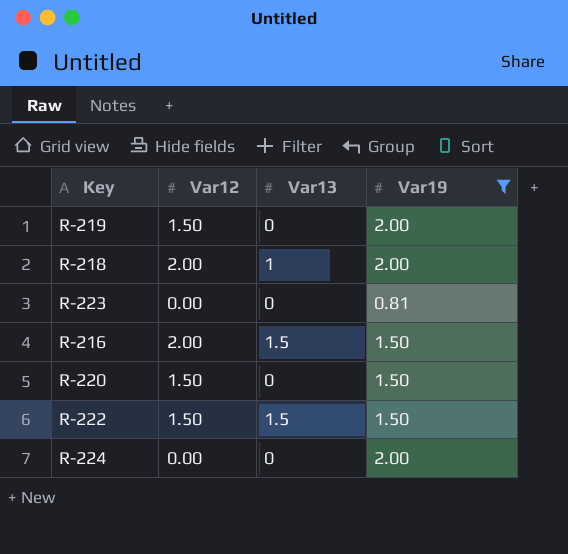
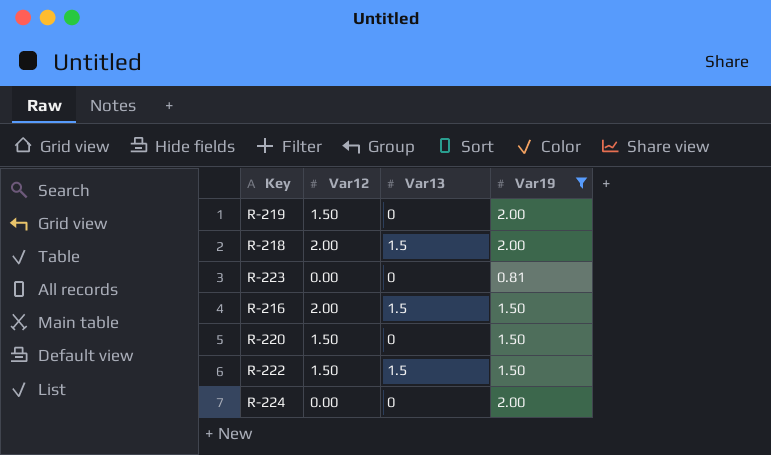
R-218 | Var13: 1 -> 1.5

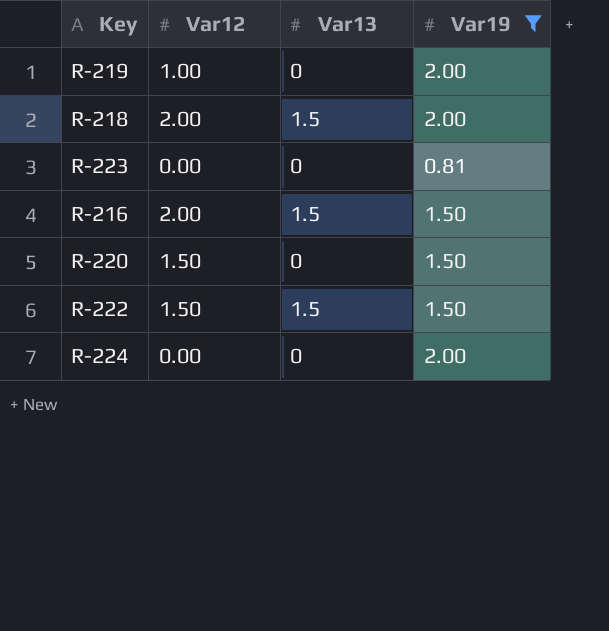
R-219 | Var12: 1.50 -> 1.00

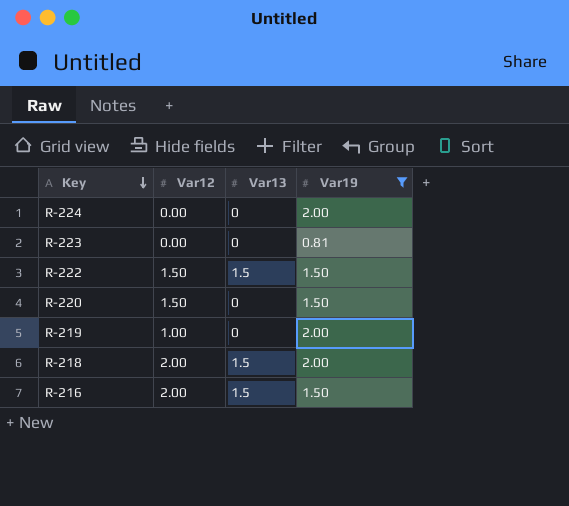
row order: none -> Key descending

